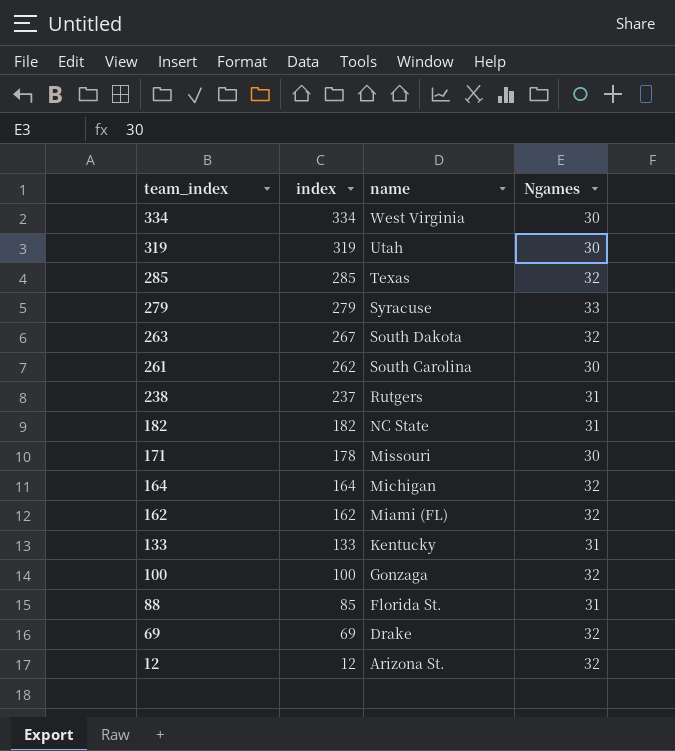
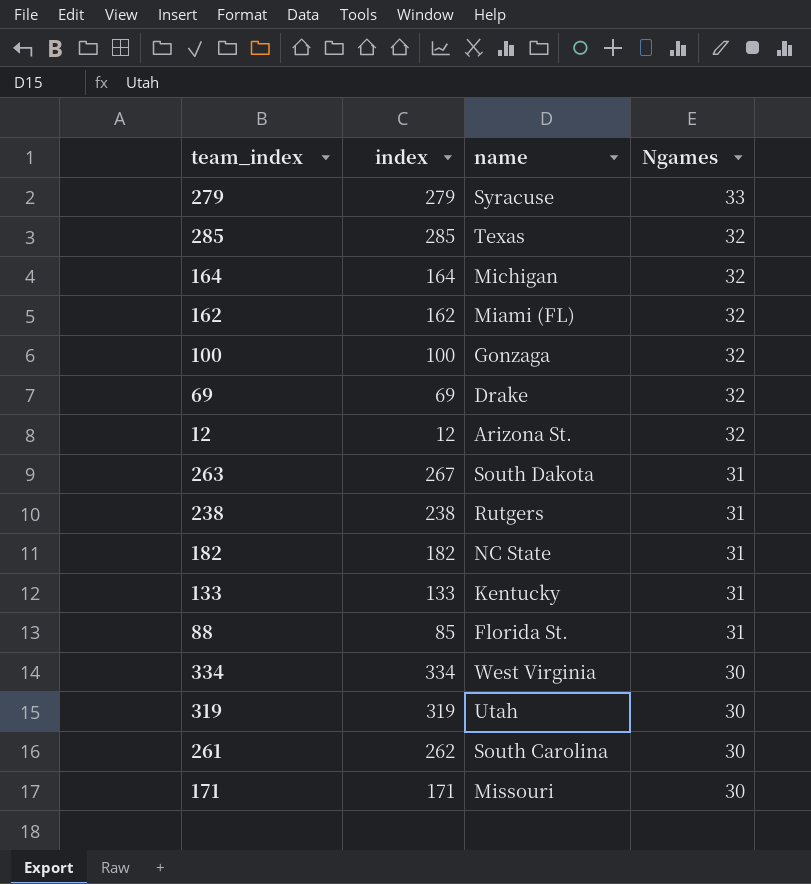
row order: team_index descending -> Ngames descending
263 | Ngames: 32 -> 31
238 | index: 237 -> 238
171 | index: 178 -> 171

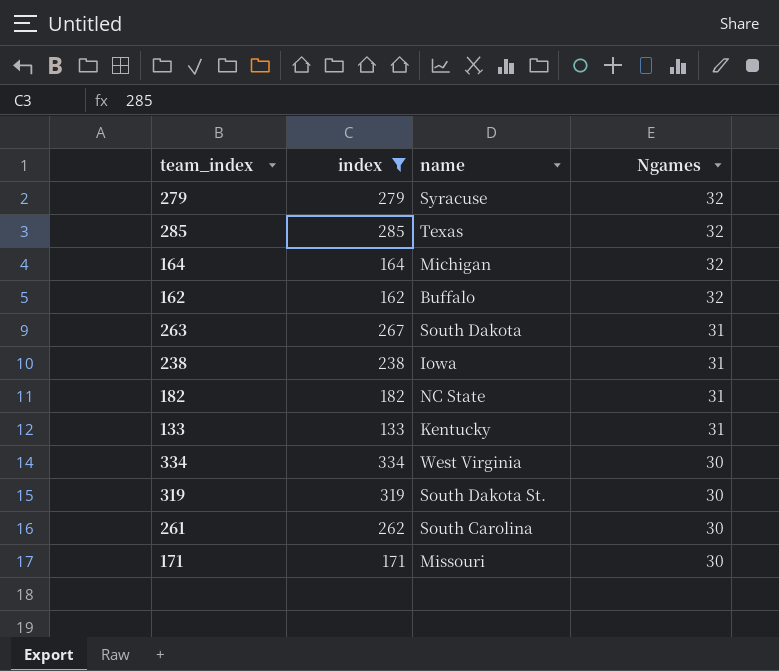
filter: none -> index >= 133
279 | Ngames: 33 -> 32
162 | name: Miami (FL) -> Buffalo
238 | name: Rutgers -> Iowa
319 | name: Utah -> South Dakota St.

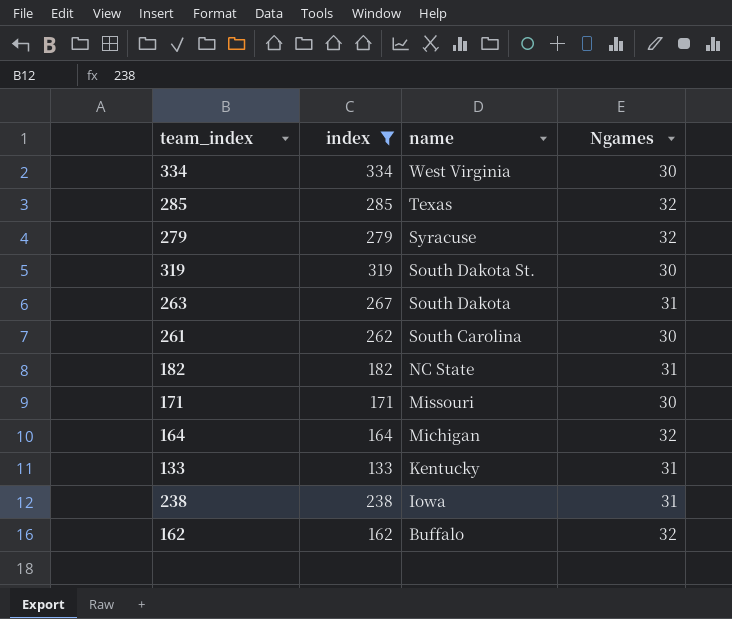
row order: Ngames descending -> name descending

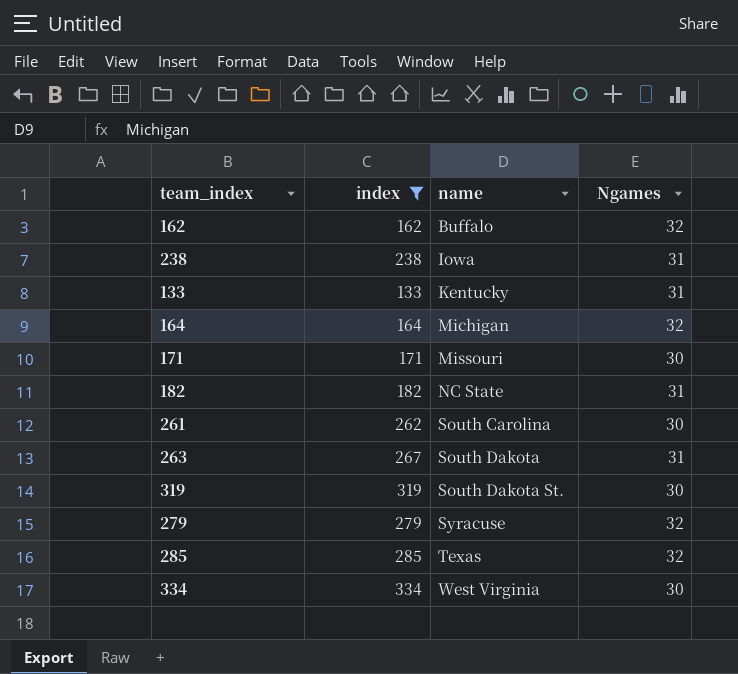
row order: name descending -> name ascending

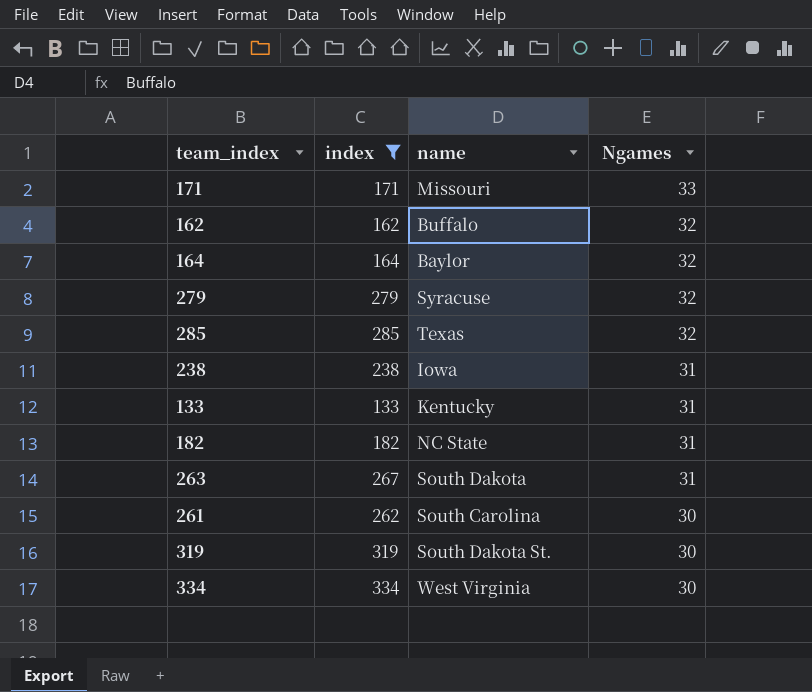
row order: name ascending -> Ngames descending
171 | Ngames: 30 -> 33
164 | name: Michigan -> Baylor

